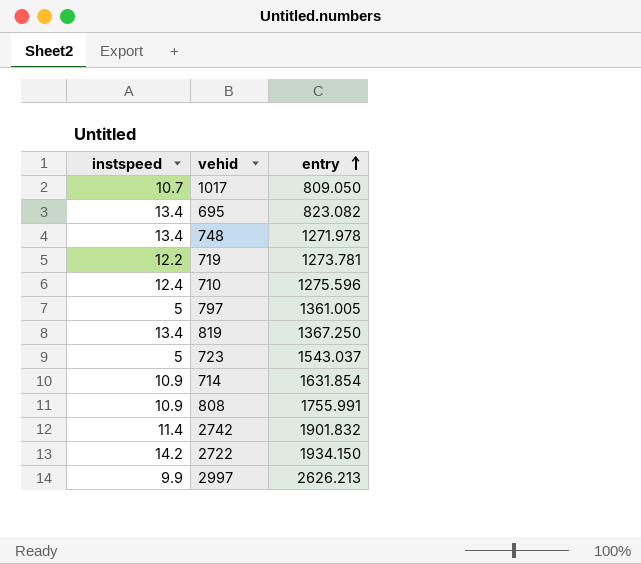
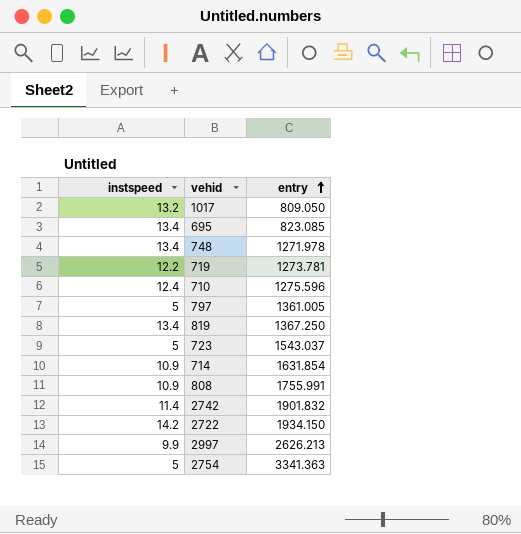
1017 | instspeed: 10.7 -> 13.2
695 | entry: 823.082 -> 823.085
row 2754: none -> 5 | 3341.363

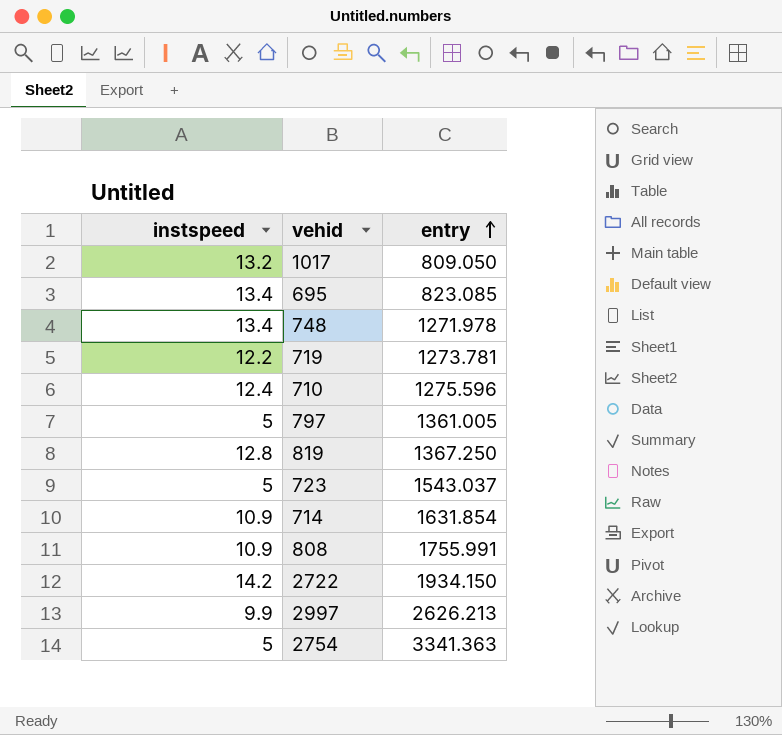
row 2742: 11.4 | 1901.832 -> none
819 | instspeed: 13.4 -> 12.8

